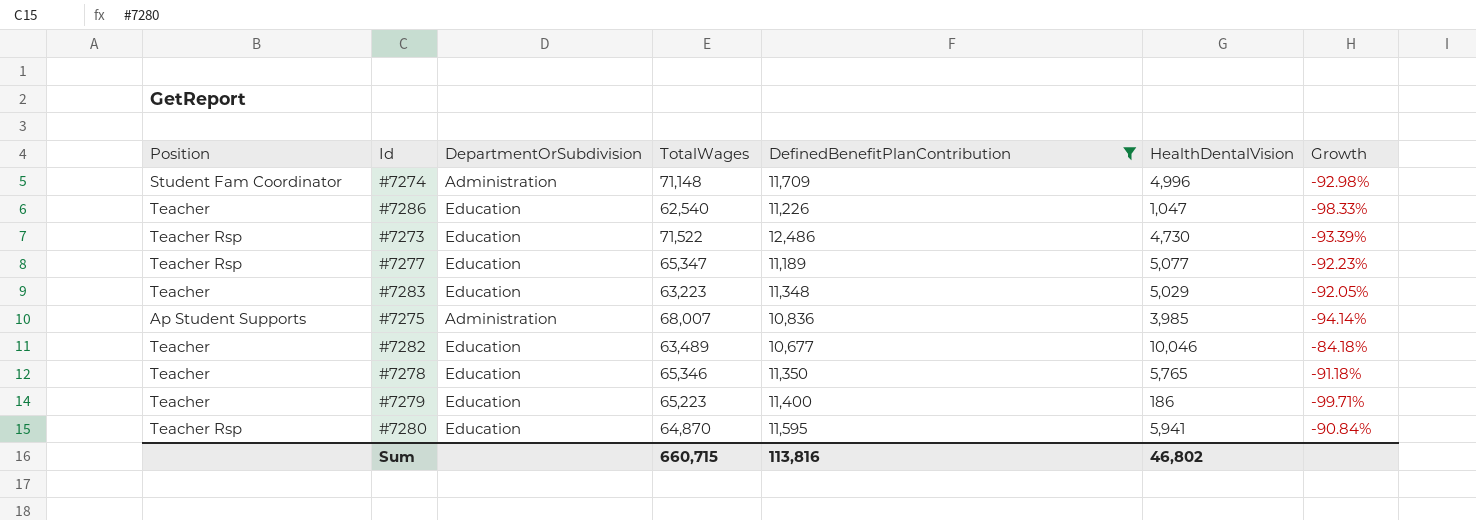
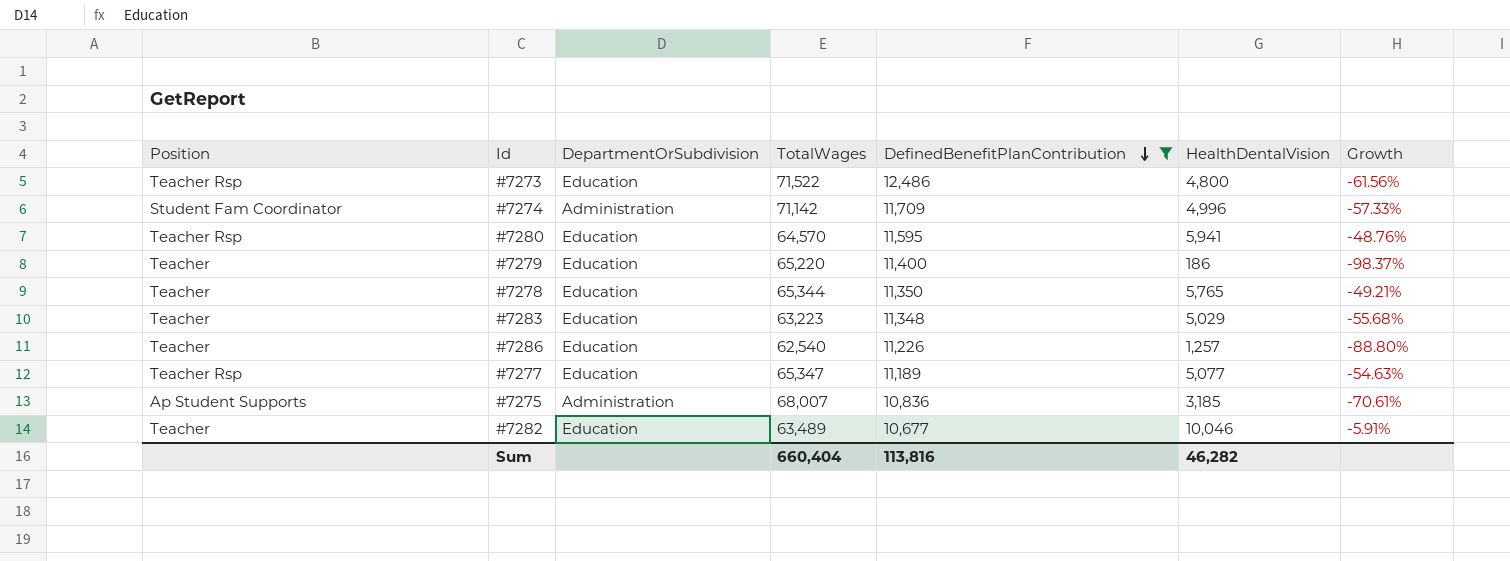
row order: none -> DefinedBenefitPlanContribution descending
column Growth | formula: ([HealthDentalVision] - [TotalWages]) / [TotalWages] -> ([HealthDentalVision] - [DefinedBenefitPlanContribution]) / [DefinedBenefitPlanContribution]
#7273 | HealthDentalVision: 4,730 -> 4,800
#7274 | TotalWages: 71,148 -> 71,142
#7280 | TotalWages: 64,870 -> 64,570
#7279 | TotalWages: 65,223 -> 65,220
#7278 | TotalWages: 65,346 -> 65,344
#7286 | HealthDentalVision: 1,047 -> 1,257
#7275 | HealthDentalVision: 3,985 -> 3,185
Sum | TotalWages: 660,715 -> 660,404
Sum | HealthDentalVision: 46,802 -> 46,282

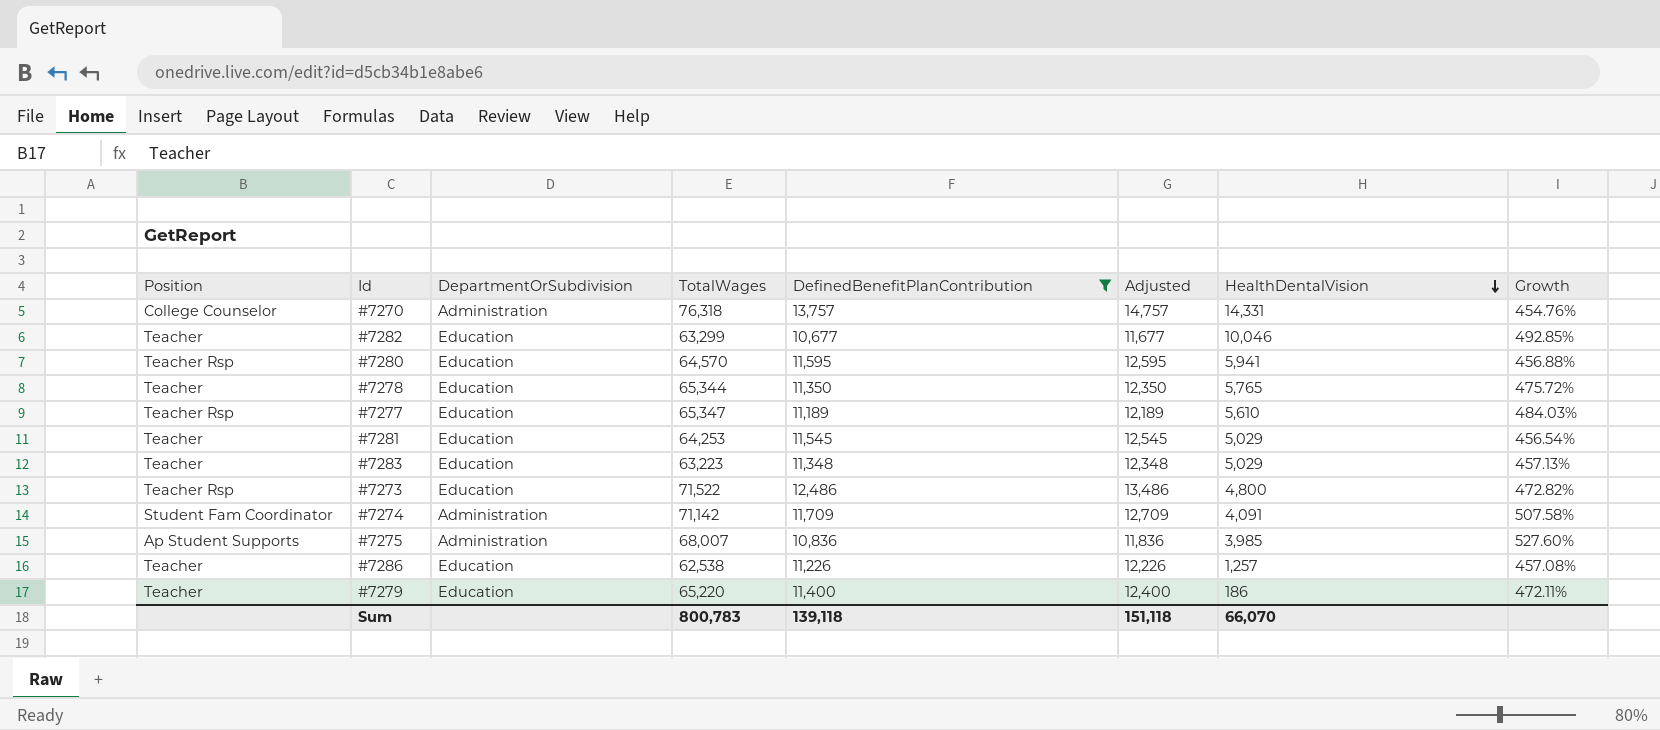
row order: DefinedBenefitPlanContribution descending -> HealthDentalVision descending
column Adjusted | formula: none -> [DefinedBenefitPlanContribution] + 1000
column Growth | formula: ([HealthDentalVision] - [DefinedBenefitPlanContribution]) / [DefinedBenefitPlanContribution] -> ([TotalWages] - [DefinedBenefitPlanContribution]) / [DefinedBenefitPlanContribution]
row #7270: none -> College Counselor | Administration | 76,318 | 13,757 | 14,757 | 14,331 | 454.76%
#7282 | TotalWages: 63,489 -> 63,299
#7277 | HealthDentalVision: 5,077 -> 5,610
row #7281: none -> Teacher | Education | 64,253 | 11,545 | 12,545 | 5,029 | 456.54%
#7274 | HealthDentalVision: 4,996 -> 4,091
#7275 | HealthDentalVision: 3,185 -> 3,985
#7286 | TotalWages: 62,540 -> 62,538
Sum | TotalWages: 660,404 -> 800,783
Sum | DefinedBenefitPlanContribution: 113,816 -> 139,118
Sum | HealthDentalVision: 46,282 -> 66,070

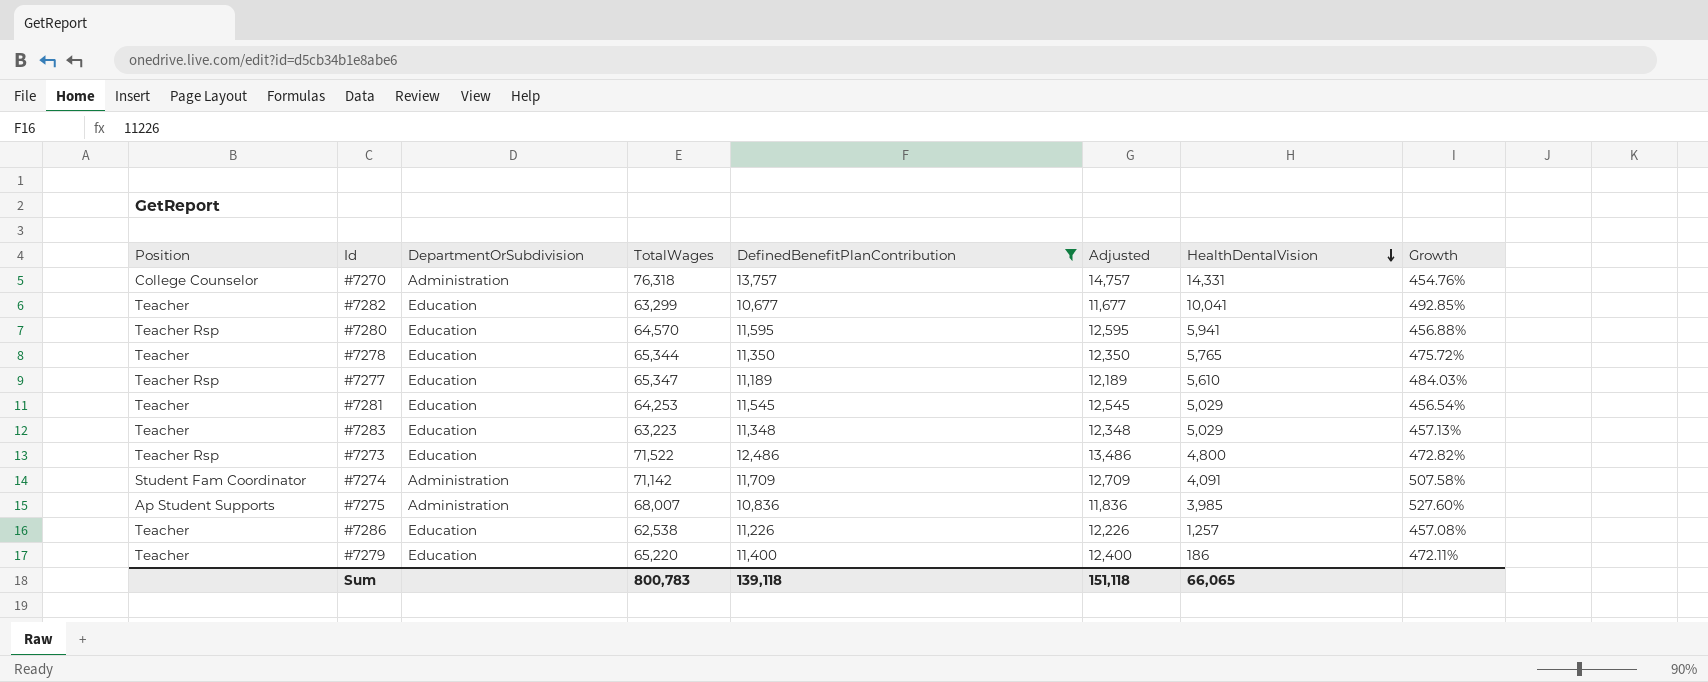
#7282 | HealthDentalVision: 10,046 -> 10,041
Sum | HealthDentalVision: 66,070 -> 66,065

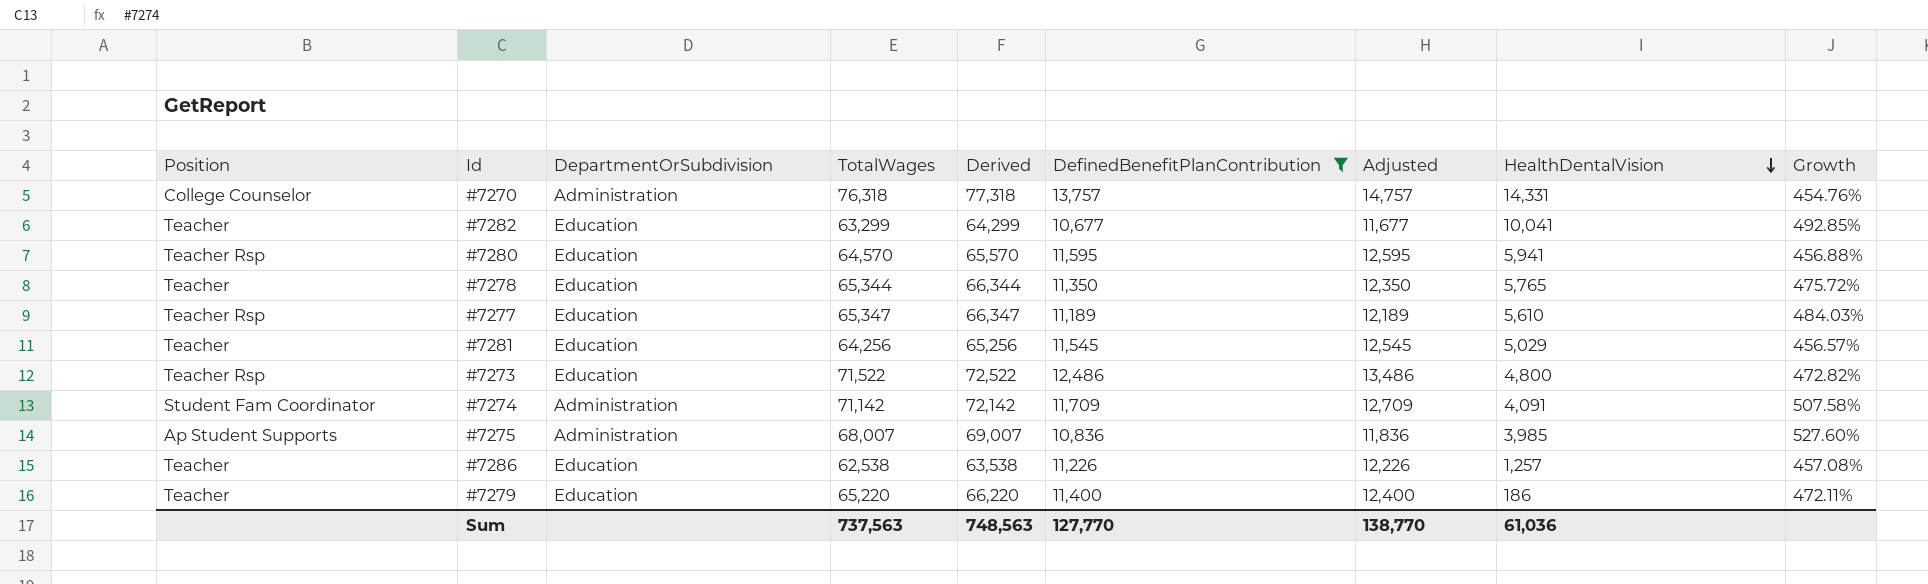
column Derived | formula: none -> [TotalWages] + 1000
row #7283: Teacher | Education | 63,223 | 11,348 | 12,348 | 5,029 | 457.13% -> none
#7281 | TotalWages: 64,253 -> 64,256
#7281 | Growth: 456.54% -> 456.57%
Sum | TotalWages: 800,783 -> 737,563
Sum | DefinedBenefitPlanContribution: 139,118 -> 127,770
Sum | Adjusted: 151,118 -> 138,770
Sum | HealthDentalVision: 66,065 -> 61,036

